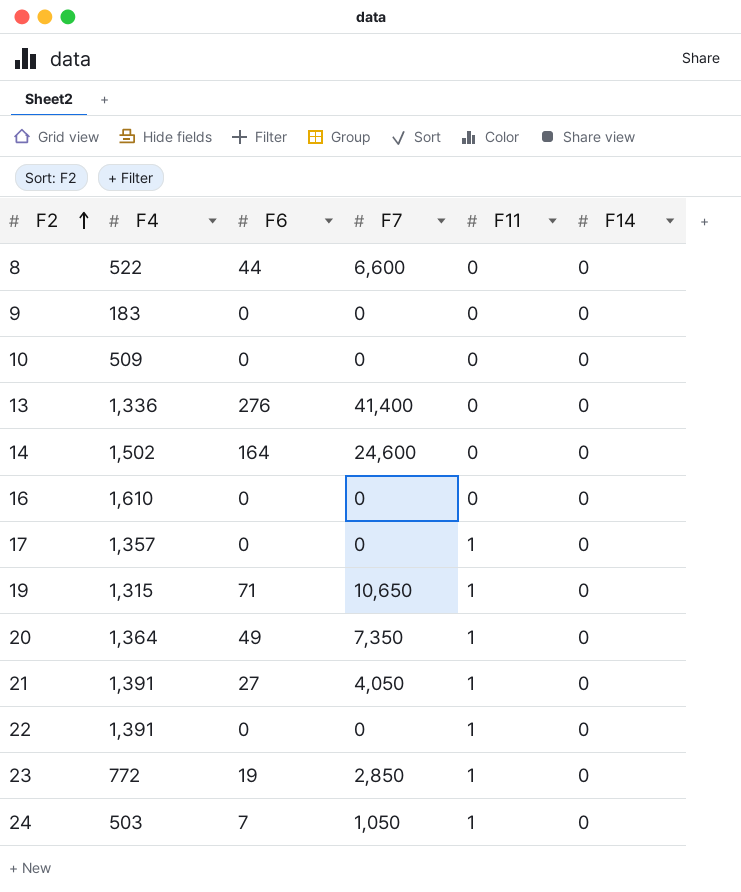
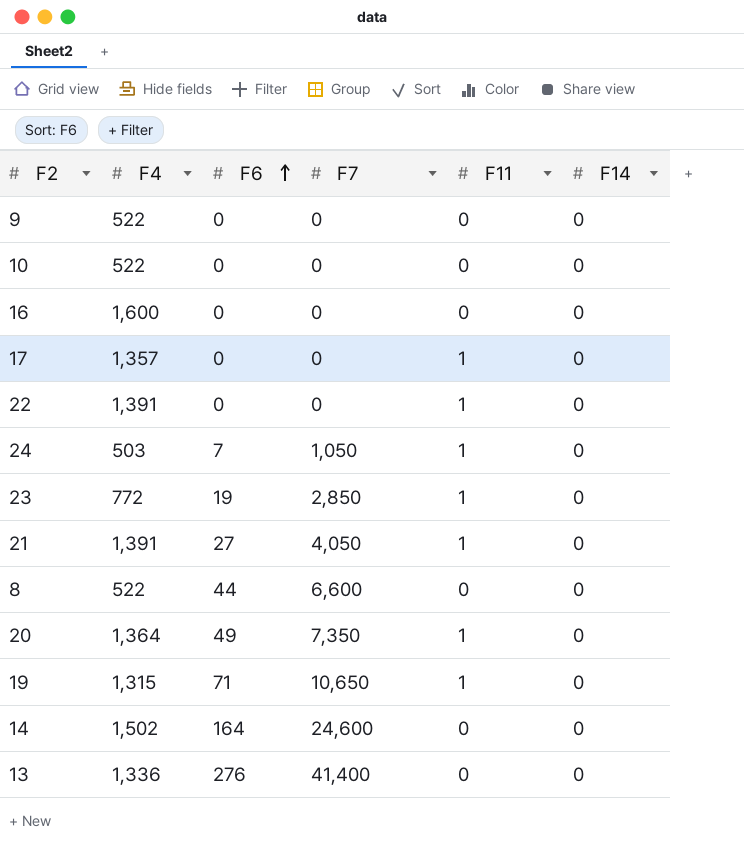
row order: F2 ascending -> F6 ascending
9 | F4: 183 -> 522
10 | F4: 509 -> 522
16 | F4: 1,610 -> 1,600

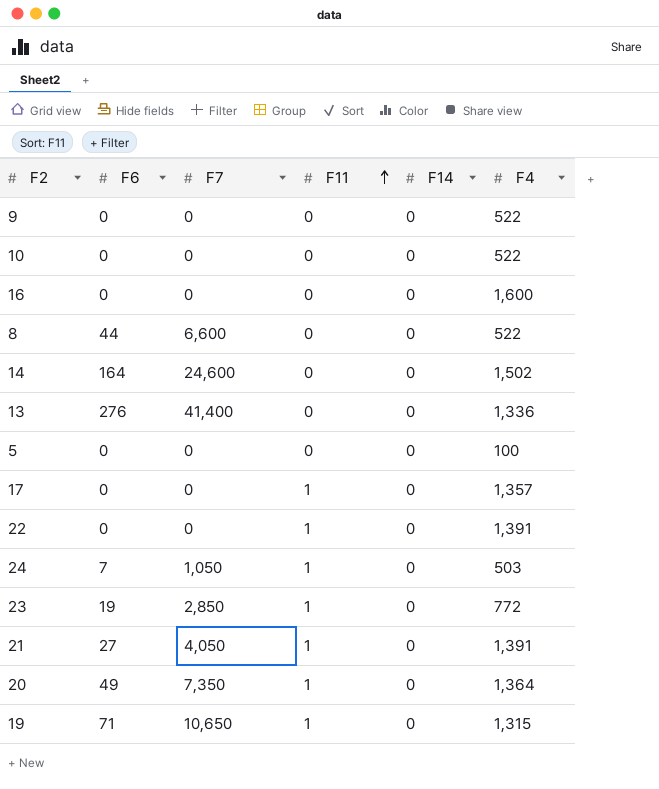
row order: F6 ascending -> F11 ascending
column F4 | position: 2 -> 6
row 5: none -> 0 | 0 | 0 | 0 | 100

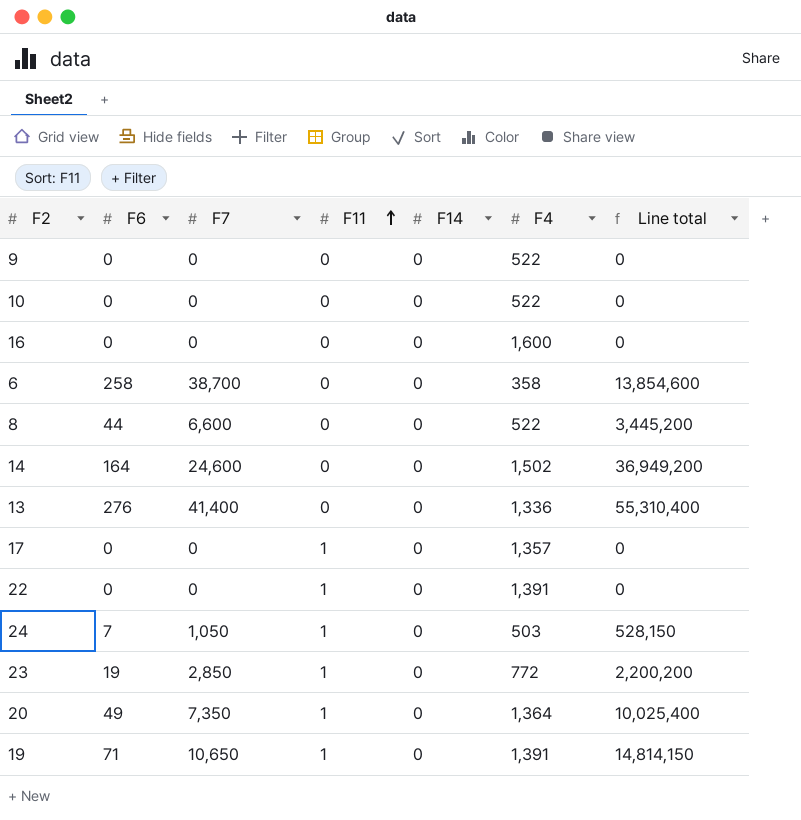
column Line total | formula: none -> [F7] * [F4]
row 5: 0 | 0 | 0 | 0 | 100 -> none
row 21: 27 | 4,050 | 1 | 0 | 1,391 -> none
row 6: none -> 258 | 38,700 | 0 | 0 | 358 | 13,854,600
19 | F4: 1,315 -> 1,391

